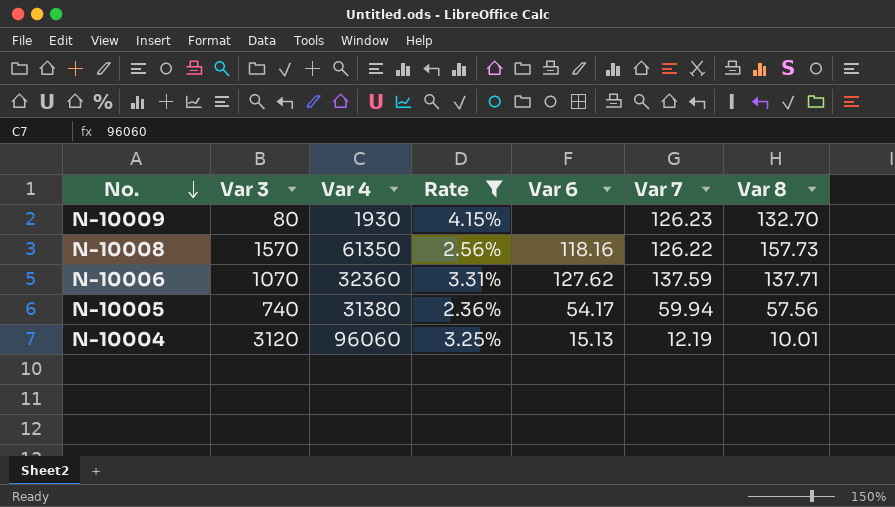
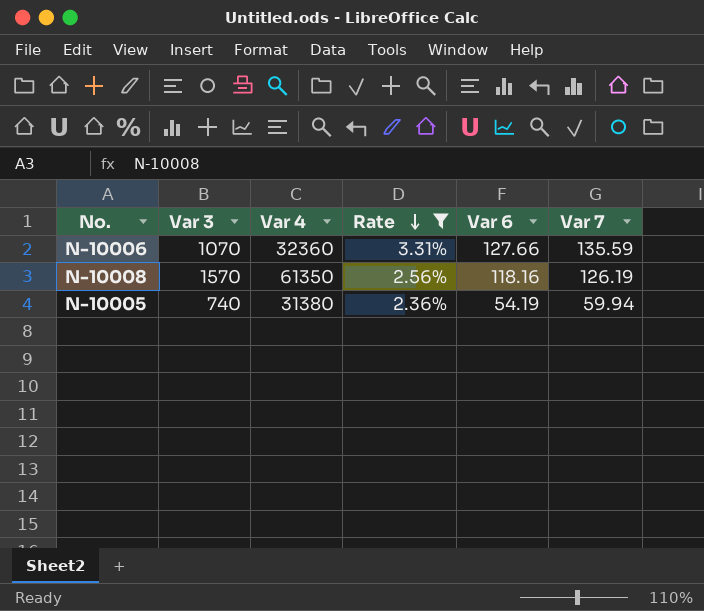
row order: No. descending -> Rate descending
column Var 8 | position: 7 -> none
row N-10009: 80 | 1930 | 4.15% | none | 126.23 | 132.70 -> none
row N-10004: 3120 | 96060 | 3.25% | 15.13 | 12.19 | 10.01 -> none
N-10006 | Var 6: 127.62 -> 127.66
N-10006 | Var 7: 137.59 -> 135.59
N-10008 | Var 7: 126.22 -> 126.19
N-10005 | Var 6: 54.17 -> 54.19

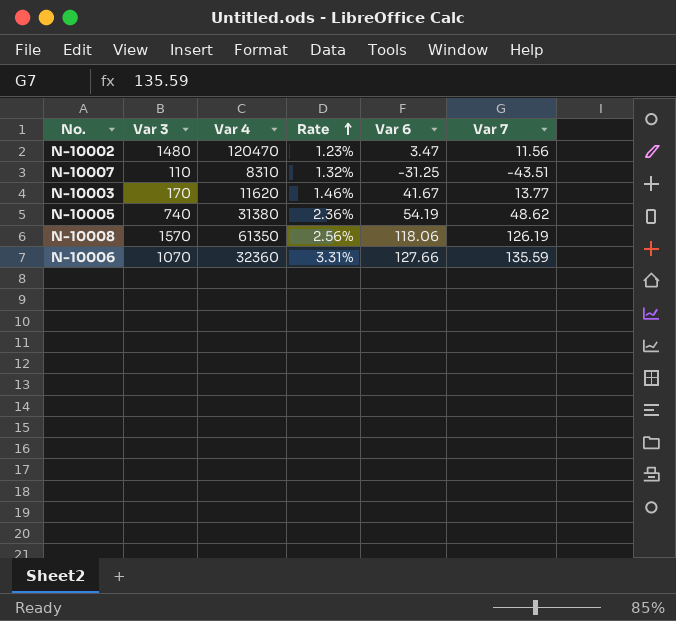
filter: Rate >= 2.36% -> none
row order: Rate descending -> Rate ascending
N-10005 | Var 7: 59.94 -> 48.62
N-10008 | Var 6: 118.16 -> 118.06

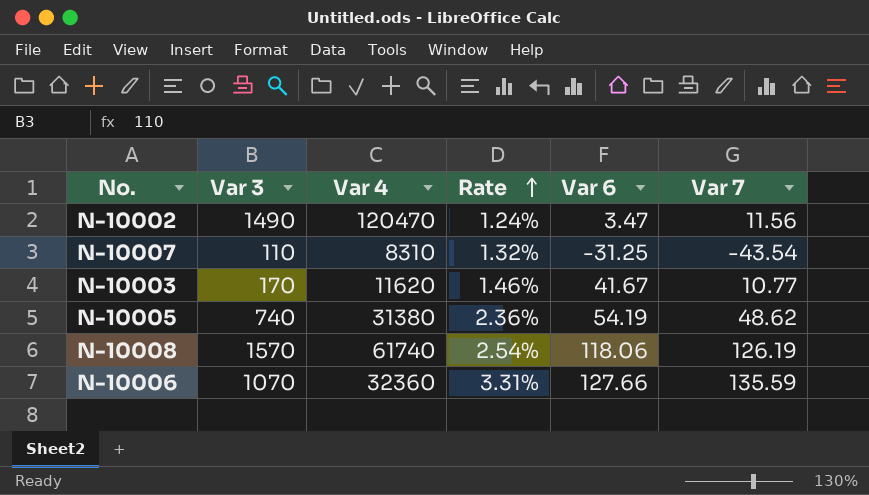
N-10002 | Var 3: 1480 -> 1490
N-10002 | Rate: 1.23% -> 1.24%
N-10007 | Var 7: -43.51 -> -43.54
N-10003 | Var 7: 13.77 -> 10.77
N-10008 | Var 4: 61350 -> 61740
N-10008 | Rate: 2.56% -> 2.54%

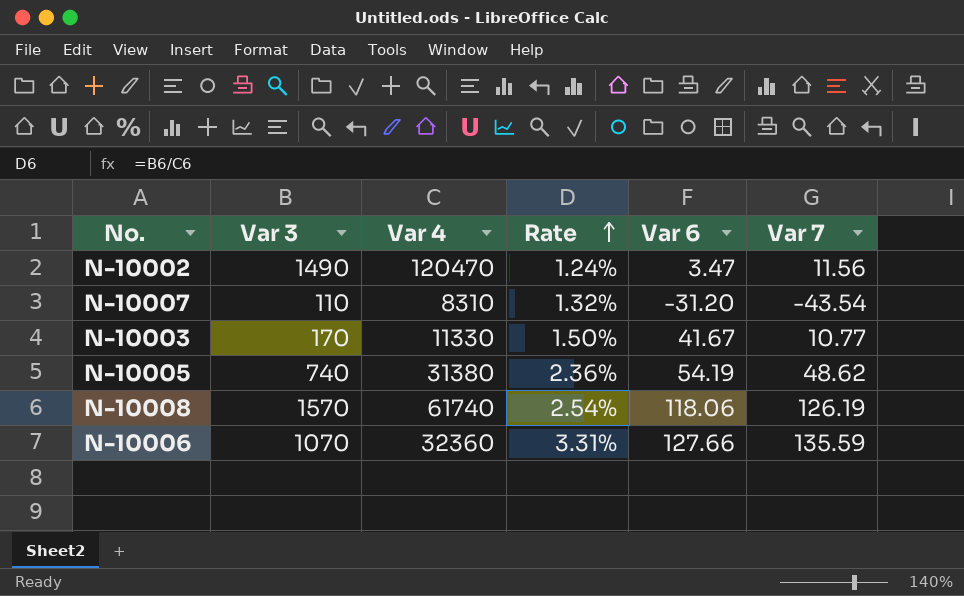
N-10007 | Var 6: -31.25 -> -31.20
N-10003 | Var 4: 11620 -> 11330
N-10003 | Rate: 1.46% -> 1.50%

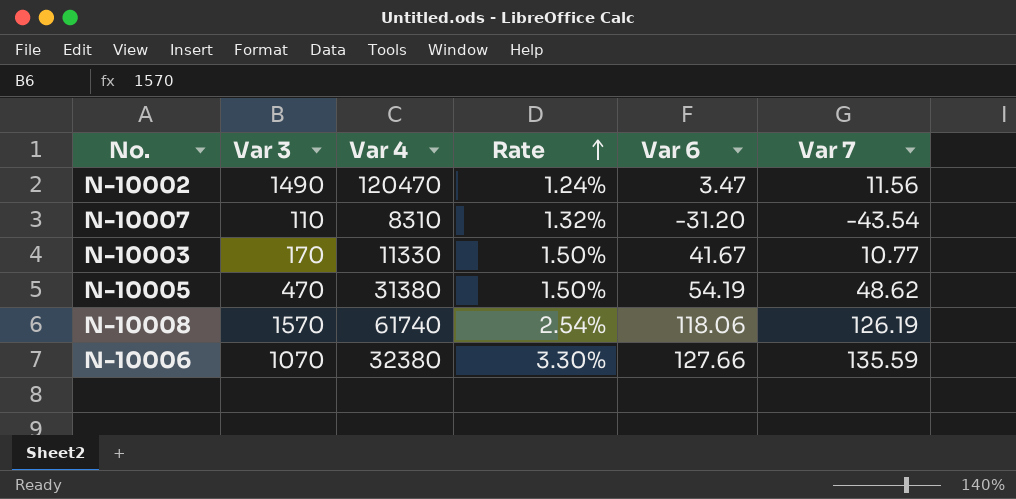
N-10005 | Var 3: 740 -> 470
N-10005 | Rate: 2.36% -> 1.50%
N-10006 | Var 4: 32360 -> 32380
N-10006 | Rate: 3.31% -> 3.30%

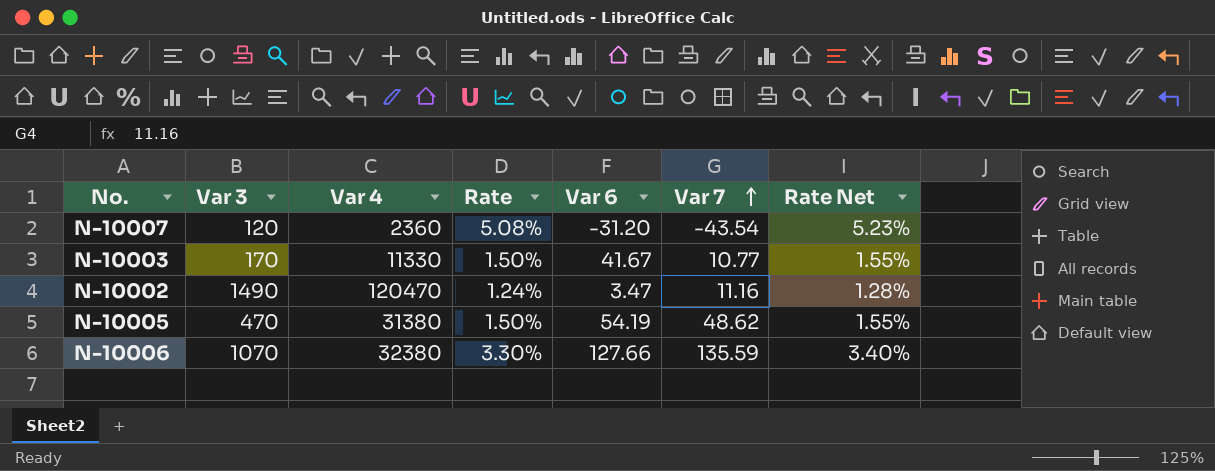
row order: Rate ascending -> Var 7 ascending
column Rate Net | formula: none -> [Rate] * 1.03
row N-10008: 1570 | 61740 | 2.54% | 118.06 | 126.19 -> none
N-10007 | Var 3: 110 -> 120
N-10007 | Var 4: 8310 -> 2360
N-10007 | Rate: 1.32% -> 5.08%
N-10002 | Var 7: 11.56 -> 11.16

